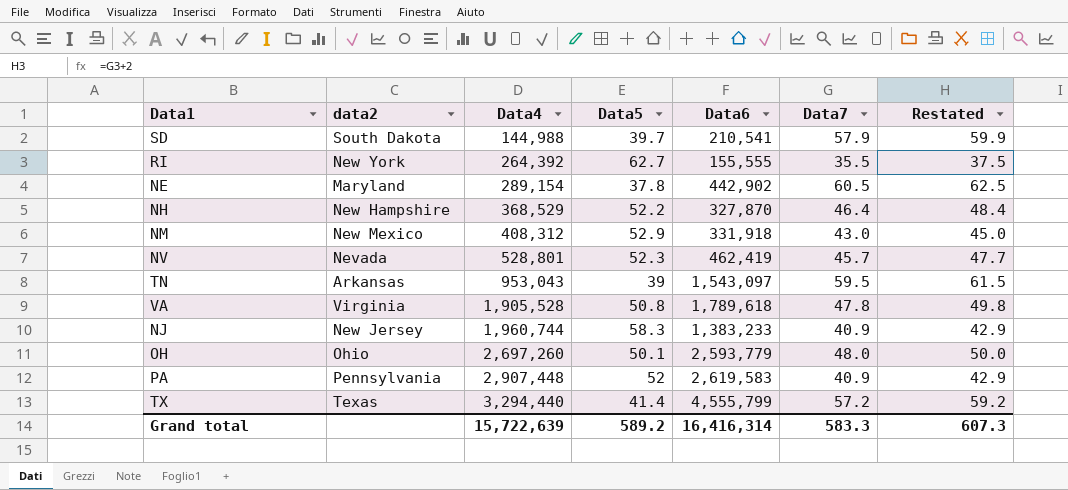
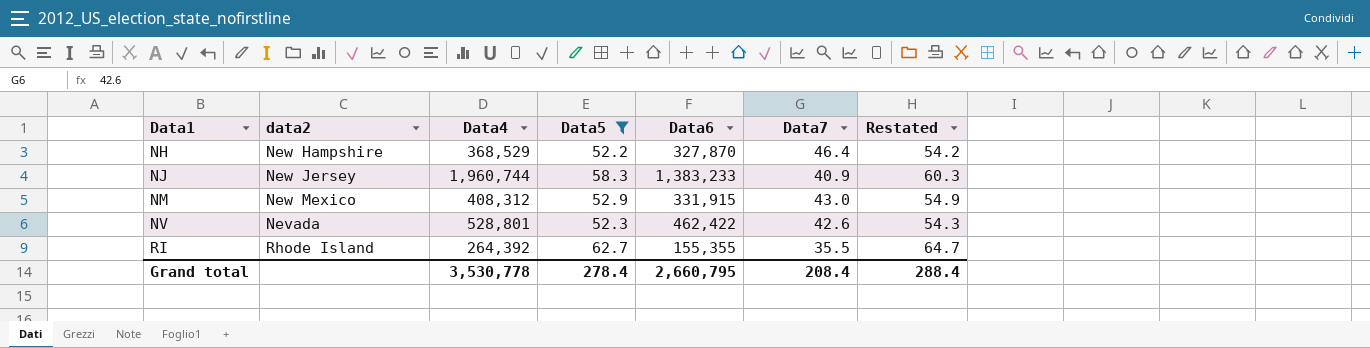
filter: none -> Data5 >= 52.2
row order: Data4 ascending -> Data1 ascending
column Restated | formula: [Data7] + 2 -> [Data5] + 2
NM | Data6: 331,918 -> 331,915
NV | Data6: 462,419 -> 462,422
NV | Data7: 45.7 -> 42.6
RI | data2: New York -> Rhode Island
RI | Data6: 155,555 -> 155,355
Grand total | Data4: 15,722,639 -> 3,530,778
Grand total | Data5: 589.2 -> 278.4
Grand total | Data6: 16,416,314 -> 2,660,795
Grand total | Data7: 583.3 -> 208.4
Grand total | Restated: 607.3 -> 288.4

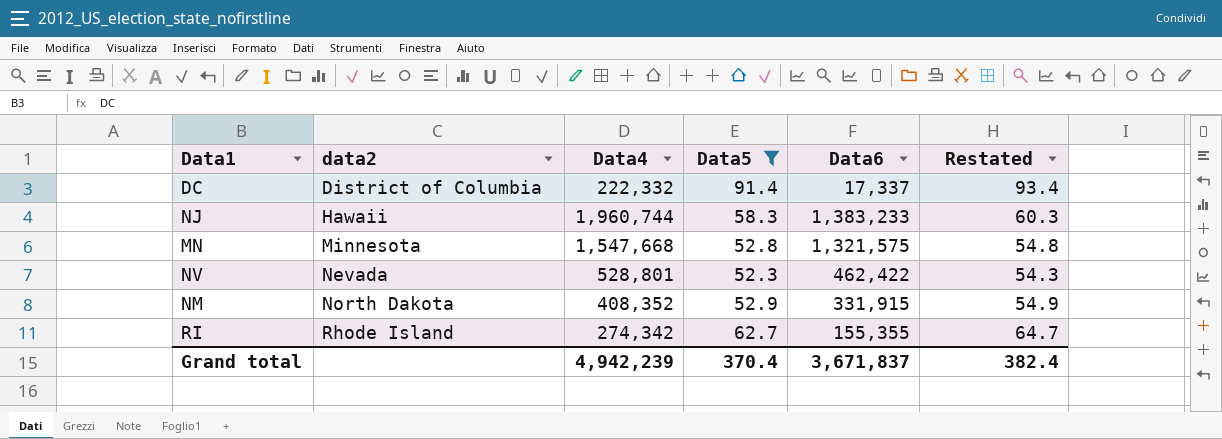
row order: Data1 ascending -> data2 ascending
column Data7 | position: 6 -> none
row NH: New Hampshire | 368,529 | 52.2 | 327,870 | 46.4 | 54.2 -> none
row DC: none -> District of Columbia | 222,332 | 91.4 | 17,337 | 93.4
NJ | data2: New Jersey -> Hawaii
row MN: none -> Minnesota | 1,547,668 | 52.8 | 1,321,575 | 54.8
NM | data2: New Mexico -> North Dakota
NM | Data4: 408,312 -> 408,352
RI | Data4: 264,392 -> 274,342
Grand total | Data4: 3,530,778 -> 4,942,239
Grand total | Data5: 278.4 -> 370.4
Grand total | Data6: 2,660,795 -> 3,671,837
Grand total | Restated: 288.4 -> 382.4

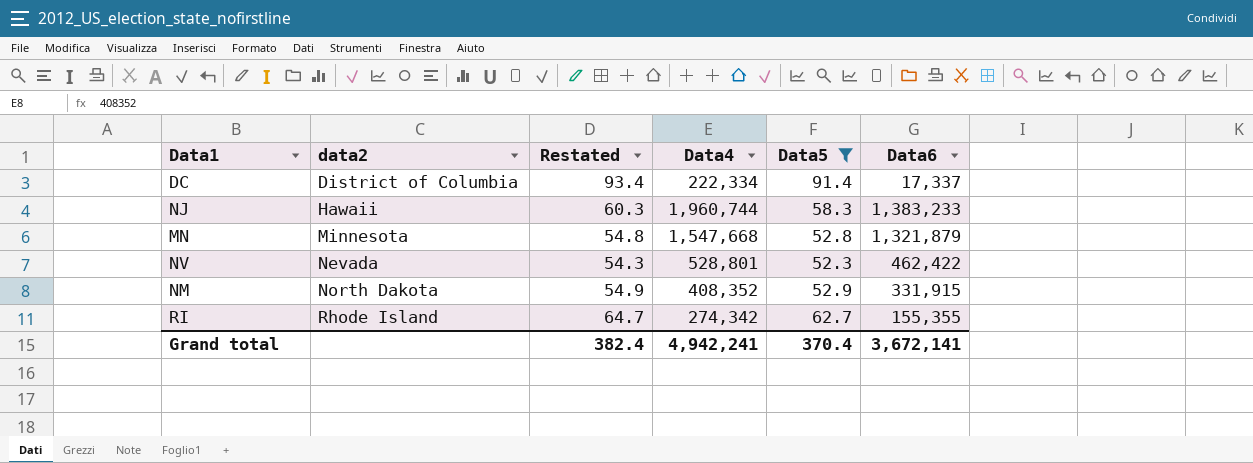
column Restated | position: 6 -> 3
DC | Data4: 222,332 -> 222,334
MN | Data6: 1,321,575 -> 1,321,879
Grand total | Data4: 4,942,239 -> 4,942,241
Grand total | Data6: 3,671,837 -> 3,672,141

